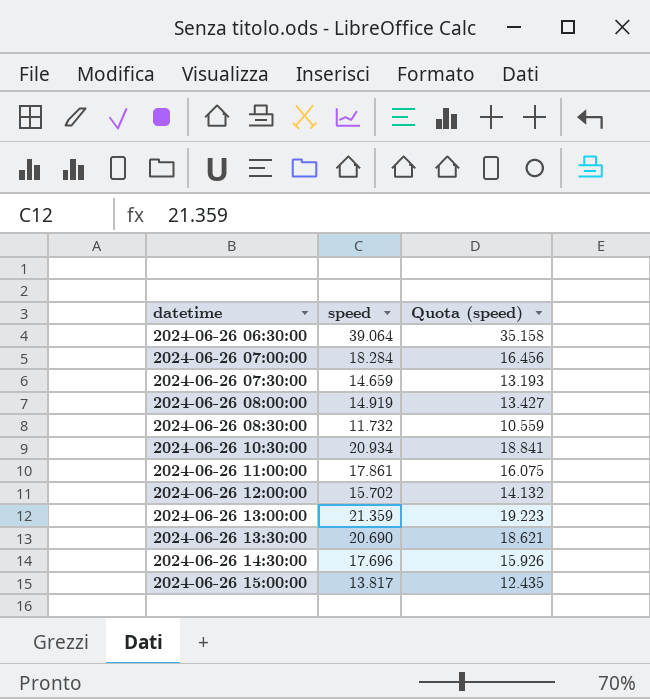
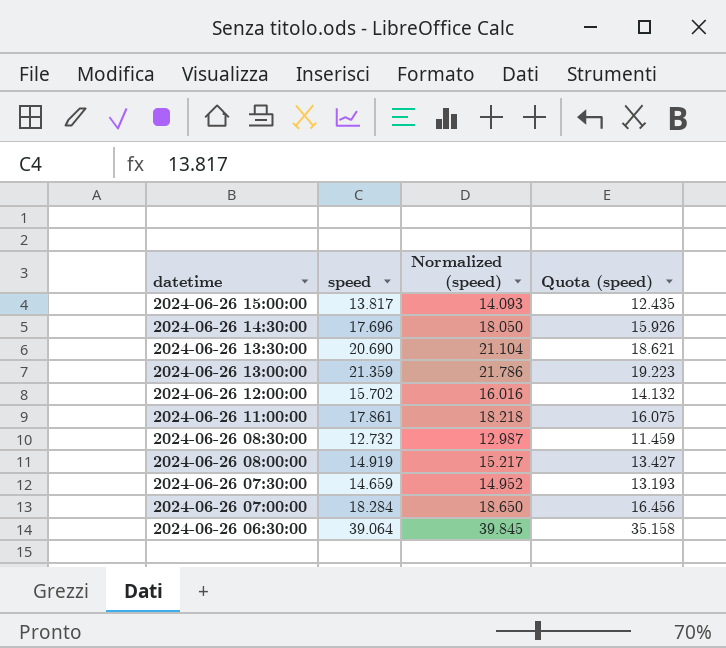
row order: datetime ascending -> datetime descending
column Normalized (speed) | formula: none -> [speed] * 1.02
row 2024-06-26 10:30:00: 20.934 | 18.841 -> none
2024-06-26 08:30:00 | speed: 11.732 -> 12.732
2024-06-26 08:30:00 | Quota (speed): 10.559 -> 11.459

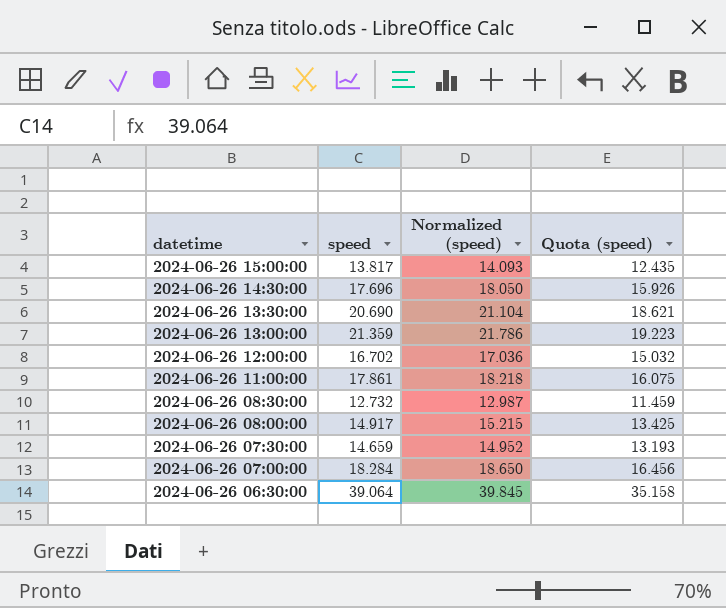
2024-06-26 12:00:00 | speed: 15.702 -> 16.702
2024-06-26 12:00:00 | Normalized (speed): 16.016 -> 17.036
2024-06-26 12:00:00 | Quota (speed): 14.132 -> 15.032
2024-06-26 08:00:00 | speed: 14.919 -> 14.917
2024-06-26 08:00:00 | Normalized (speed): 15.217 -> 15.215
2024-06-26 08:00:00 | Quota (speed): 13.427 -> 13.425

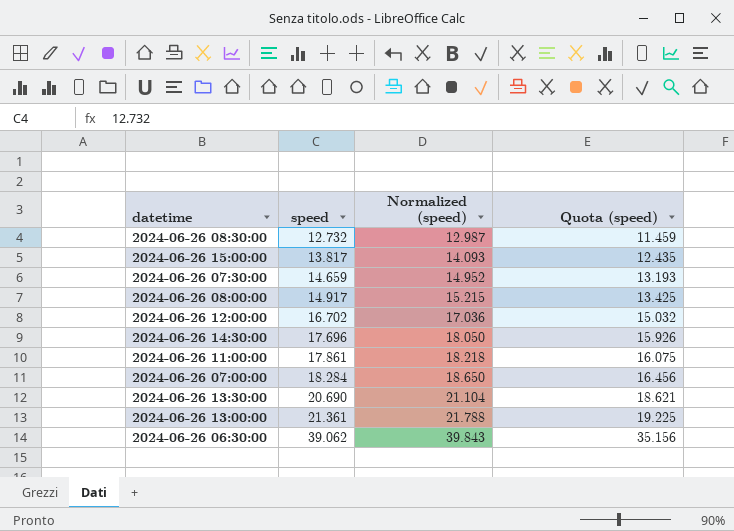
row order: datetime descending -> speed ascending
2024-06-26 13:00:00 | speed: 21.359 -> 21.361
2024-06-26 13:00:00 | Normalized (speed): 21.786 -> 21.788
2024-06-26 13:00:00 | Quota (speed): 19.223 -> 19.225
2024-06-26 06:30:00 | speed: 39.064 -> 39.062
2024-06-26 06:30:00 | Normalized (speed): 39.845 -> 39.843
2024-06-26 06:30:00 | Quota (speed): 35.158 -> 35.156

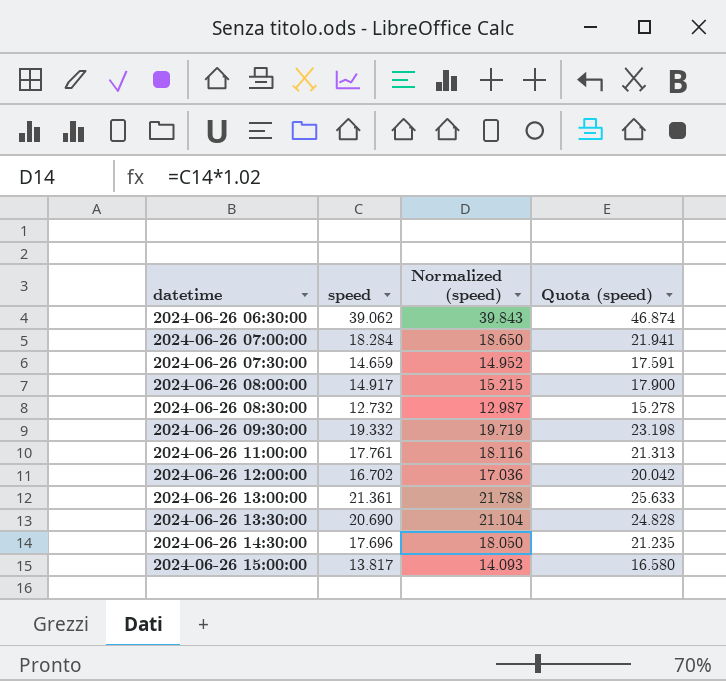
row order: speed ascending -> datetime ascending
column Quota (speed) | formula: [speed] * 0.9 -> [speed] * 1.2
row 2024-06-26 09:30:00: none -> 19.332 | 19.719 | 23.198
2024-06-26 11:00:00 | speed: 17.861 -> 17.761
2024-06-26 11:00:00 | Normalized (speed): 18.218 -> 18.116

